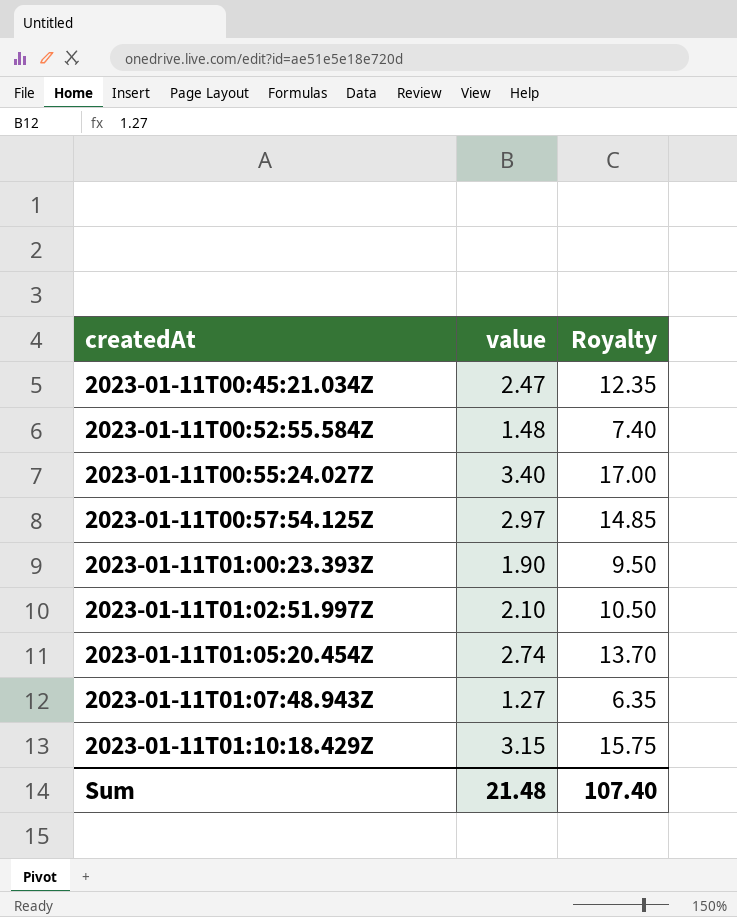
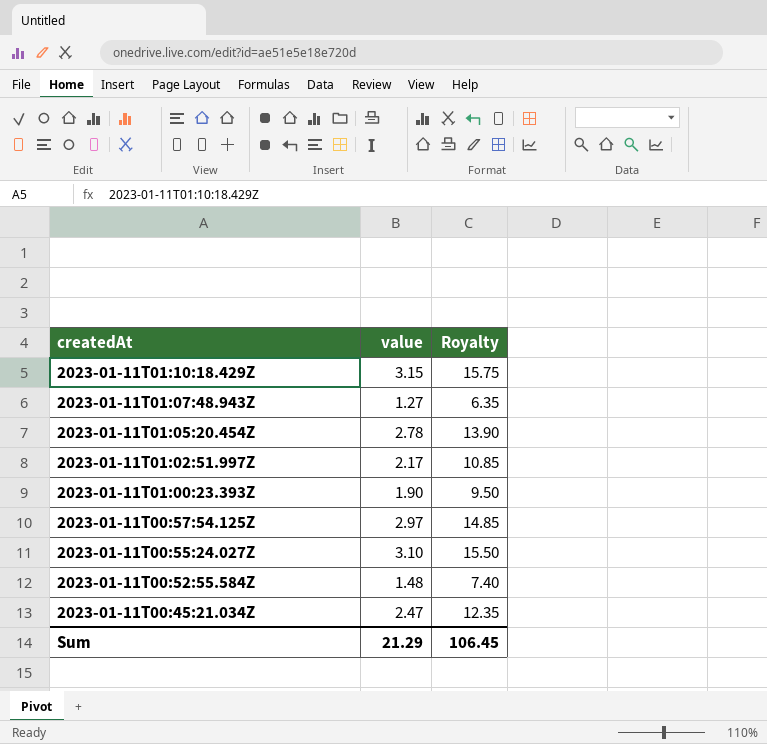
row order: createdAt ascending -> createdAt descending
2023-01-11T01:05:20.454Z | value: 2.74 -> 2.78
2023-01-11T01:05:20.454Z | Royalty: 13.70 -> 13.90
2023-01-11T01:02:51.997Z | value: 2.10 -> 2.17
2023-01-11T01:02:51.997Z | Royalty: 10.50 -> 10.85
2023-01-11T00:55:24.027Z | value: 3.40 -> 3.10
2023-01-11T00:55:24.027Z | Royalty: 17.00 -> 15.50
Sum | value: 21.48 -> 21.29
Sum | Royalty: 107.40 -> 106.45

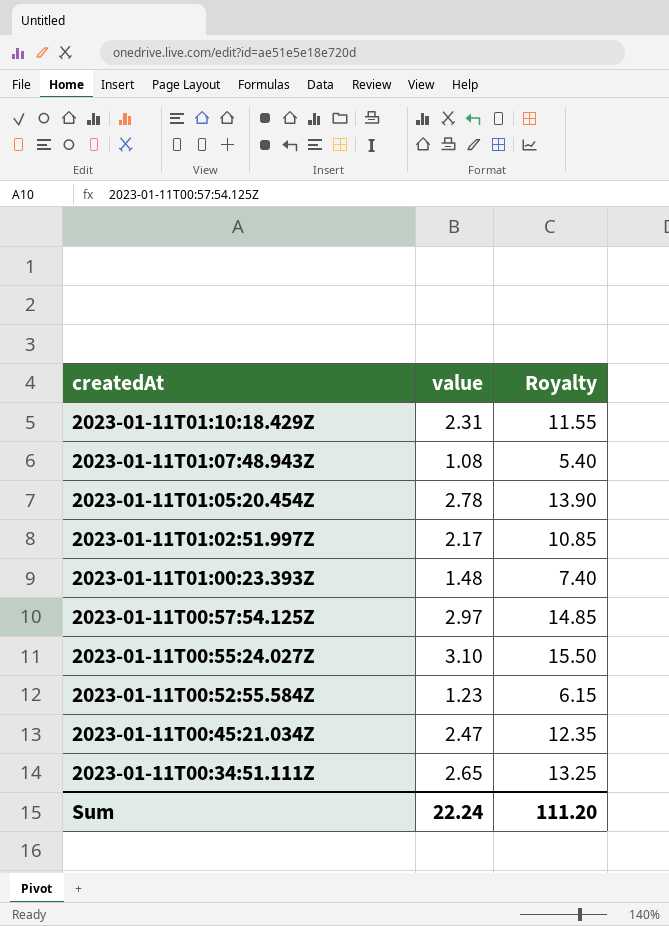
2023-01-11T01:10:18.429Z | value: 3.15 -> 2.31
2023-01-11T01:10:18.429Z | Royalty: 15.75 -> 11.55
2023-01-11T01:07:48.943Z | value: 1.27 -> 1.08
2023-01-11T01:07:48.943Z | Royalty: 6.35 -> 5.40
2023-01-11T01:00:23.393Z | value: 1.90 -> 1.48
2023-01-11T01:00:23.393Z | Royalty: 9.50 -> 7.40
2023-01-11T00:52:55.584Z | value: 1.48 -> 1.23
2023-01-11T00:52:55.584Z | Royalty: 7.40 -> 6.15
row 2023-01-11T00:34:51.111Z: none -> 2.65 | 13.25
Sum | value: 21.29 -> 22.24
Sum | Royalty: 106.45 -> 111.20

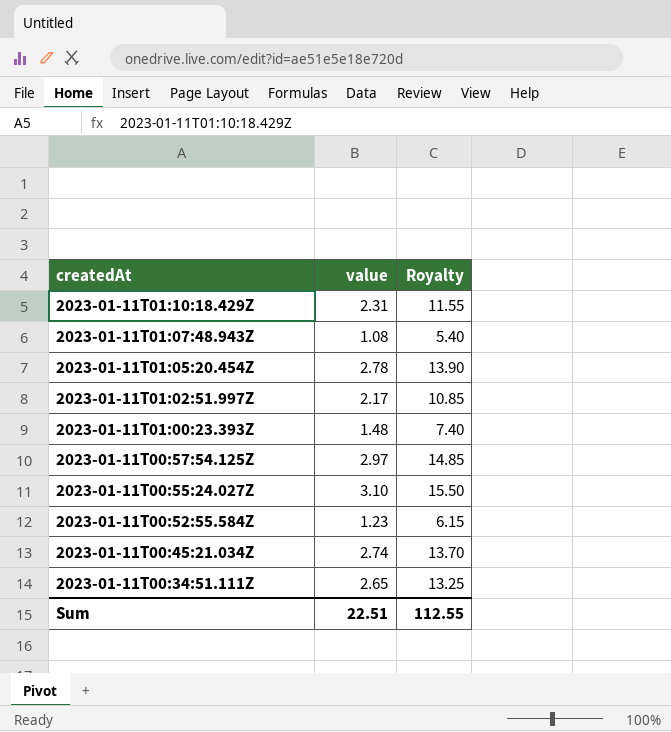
2023-01-11T00:45:21.034Z | value: 2.47 -> 2.74
2023-01-11T00:45:21.034Z | Royalty: 12.35 -> 13.70
Sum | value: 22.24 -> 22.51
Sum | Royalty: 111.20 -> 112.55

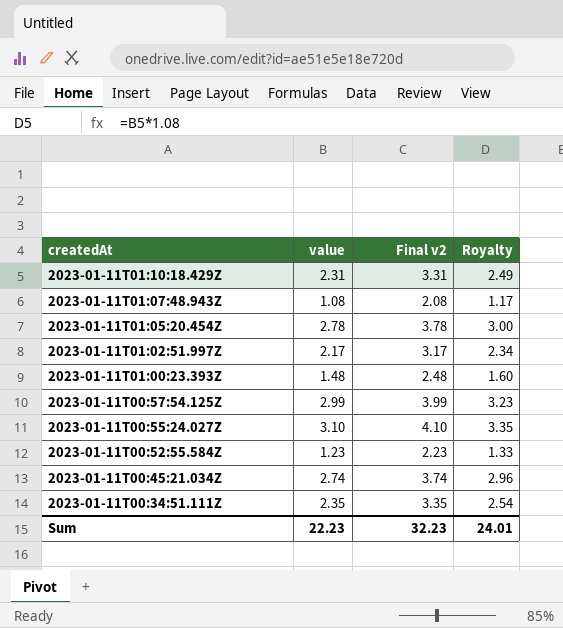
column Final v2 | formula: none -> [value] + 1
column Royalty | formula: [value] * 5 -> [value] * 1.08
2023-01-11T00:57:54.125Z | value: 2.97 -> 2.99
2023-01-11T00:34:51.111Z | value: 2.65 -> 2.35
Sum | value: 22.51 -> 22.23
Sum | Royalty: 112.55 -> 24.01

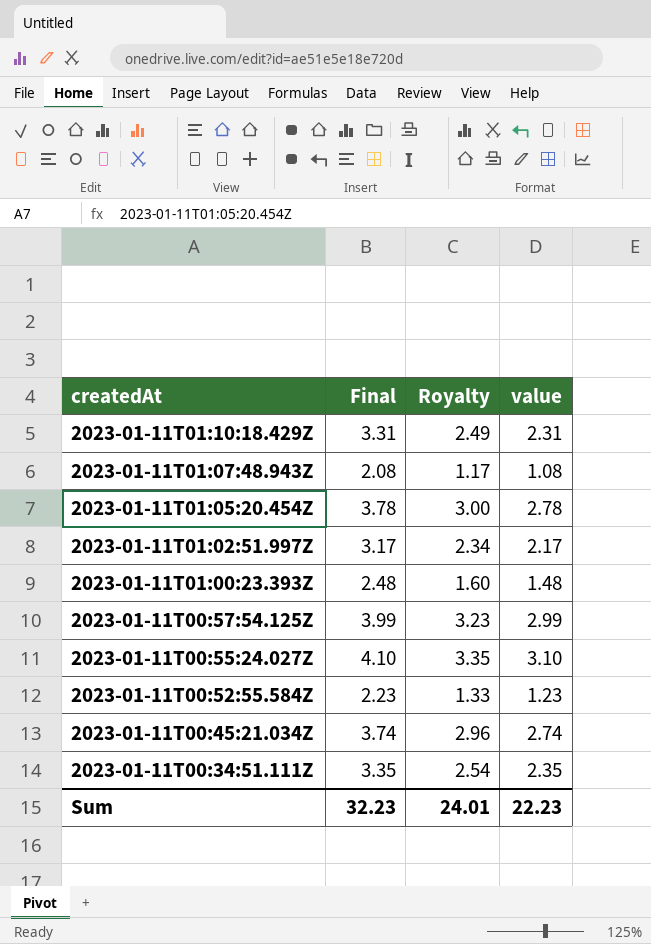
column name: Final v2 -> Final
column value | position: 2 -> 4

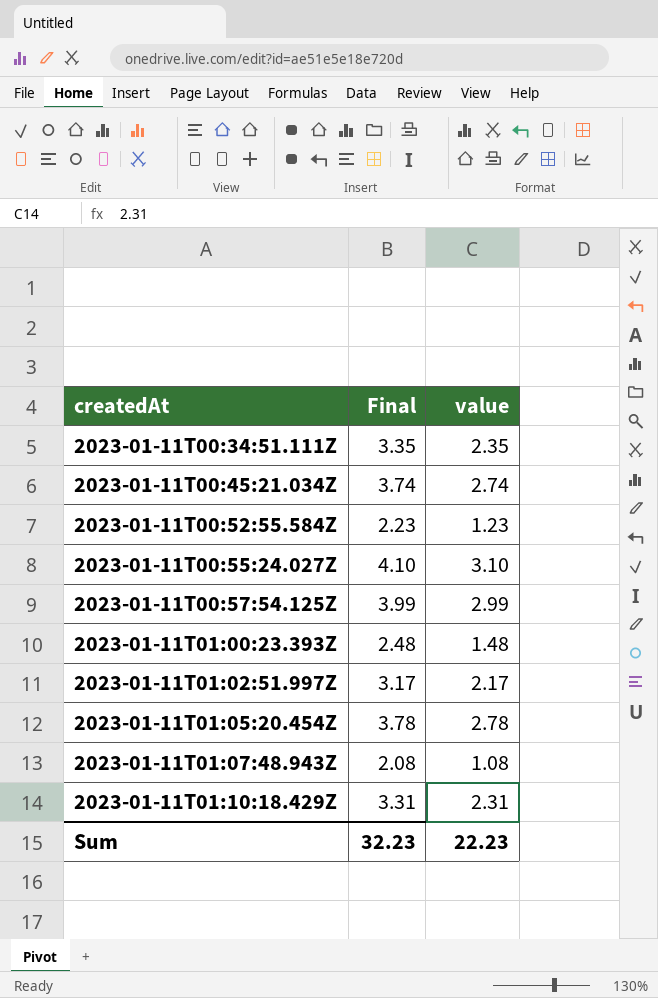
row order: createdAt descending -> createdAt ascending
column Royalty | formula: [value] * 1.08 -> none

